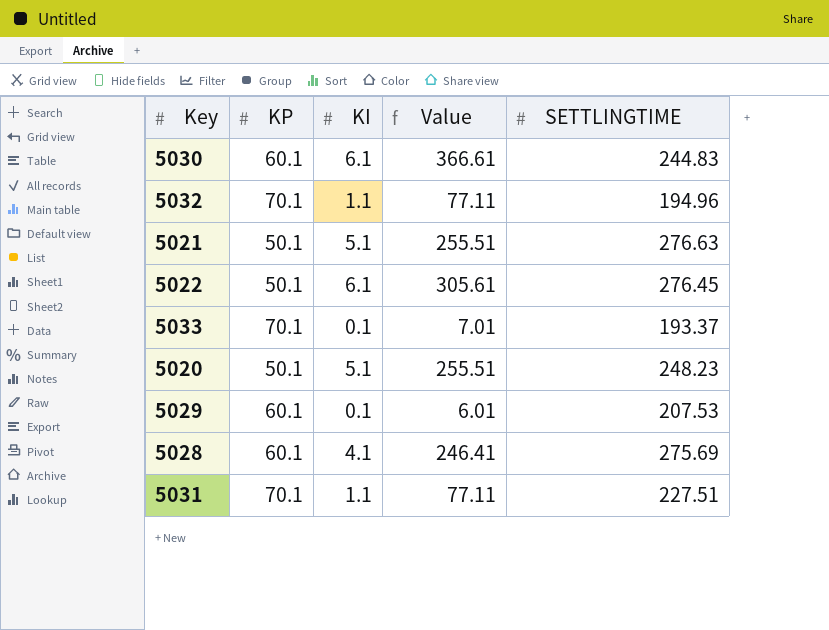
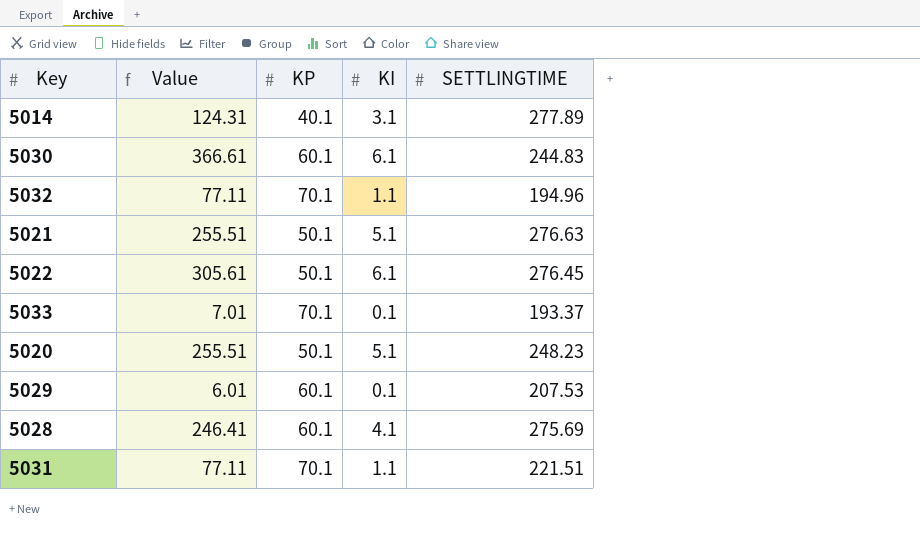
column Value | position: 4 -> 2
row 5014: none -> 124.31 | 40.1 | 3.1 | 277.89
5031 | SETTLINGTIME: 227.51 -> 221.51

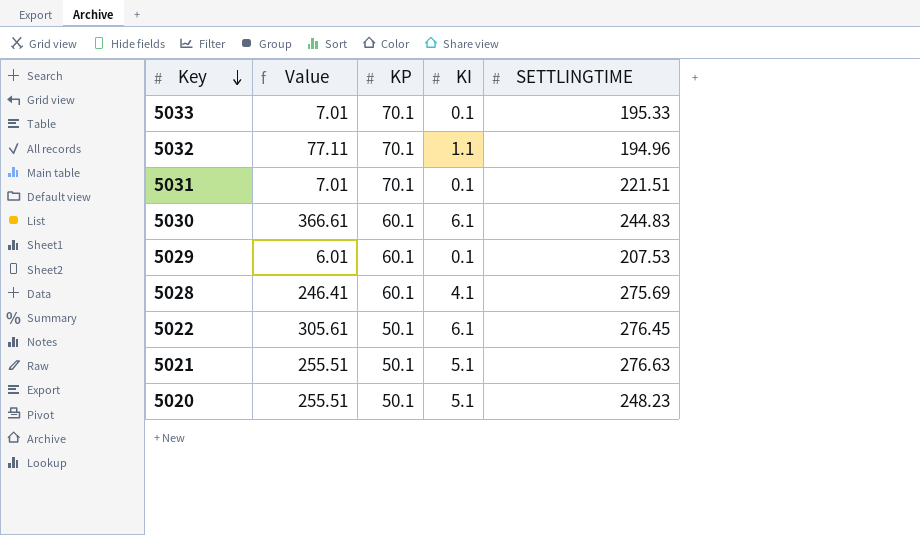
row order: none -> Key descending
row 5014: 124.31 | 40.1 | 3.1 | 277.89 -> none
5033 | SETTLINGTIME: 193.37 -> 195.33
5031 | Value: 77.11 -> 7.01
5031 | KI: 1.1 -> 0.1

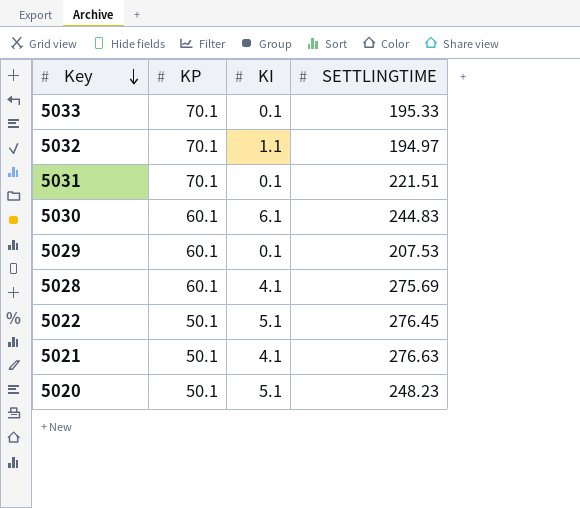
column Value | formula: [KP] * [KI] -> none
5032 | SETTLINGTIME: 194.96 -> 194.97
5022 | KI: 6.1 -> 5.1
5021 | KI: 5.1 -> 4.1

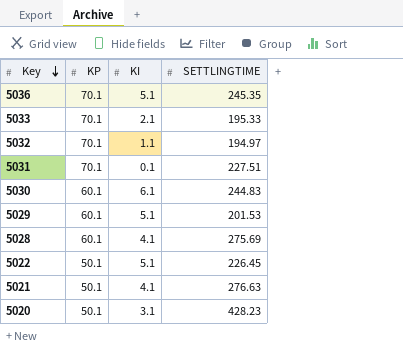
row 5036: none -> 70.1 | 5.1 | 245.35
5033 | KI: 0.1 -> 2.1
5031 | SETTLINGTIME: 221.51 -> 227.51
5029 | KI: 0.1 -> 5.1
5029 | SETTLINGTIME: 207.53 -> 201.53
5022 | SETTLINGTIME: 276.45 -> 226.45
5020 | KI: 5.1 -> 3.1
5020 | SETTLINGTIME: 248.23 -> 428.23

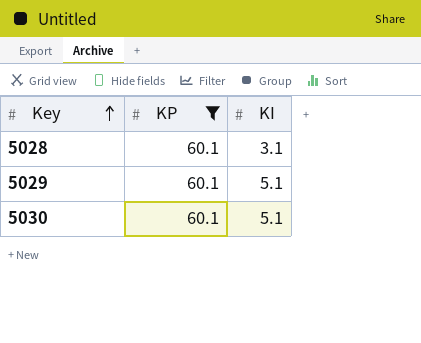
filter: none -> KP = 60.1
row order: Key descending -> Key ascending
column SETTLINGTIME | position: 4 -> none
5028 | KI: 4.1 -> 3.1
5030 | KI: 6.1 -> 5.1

